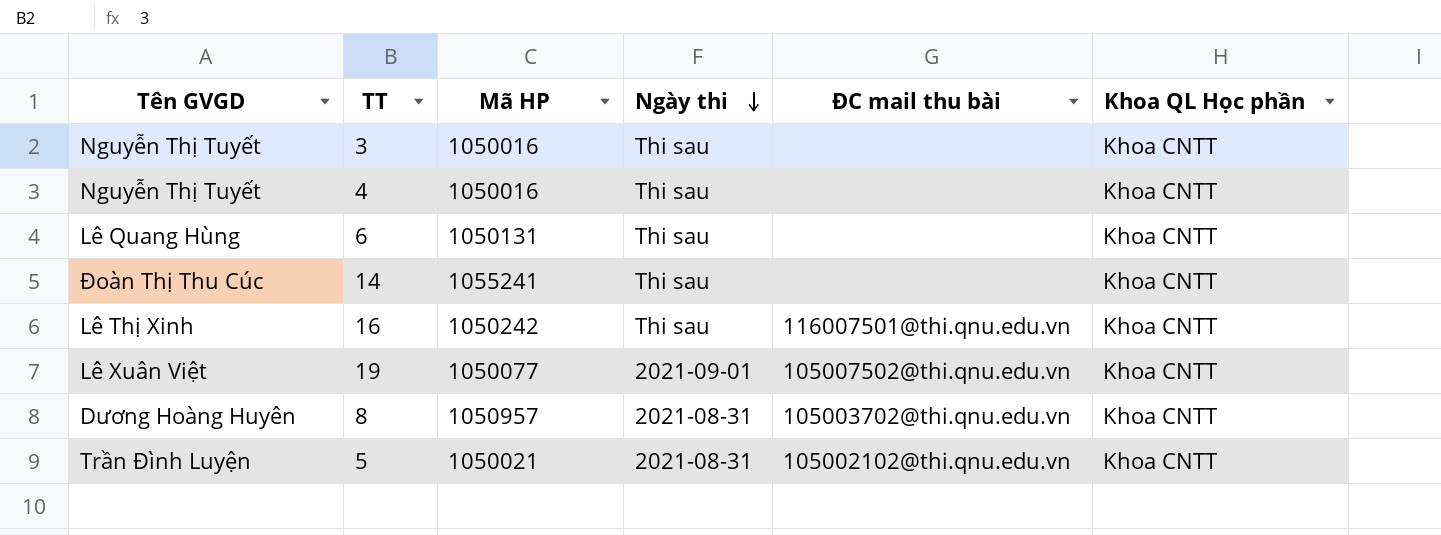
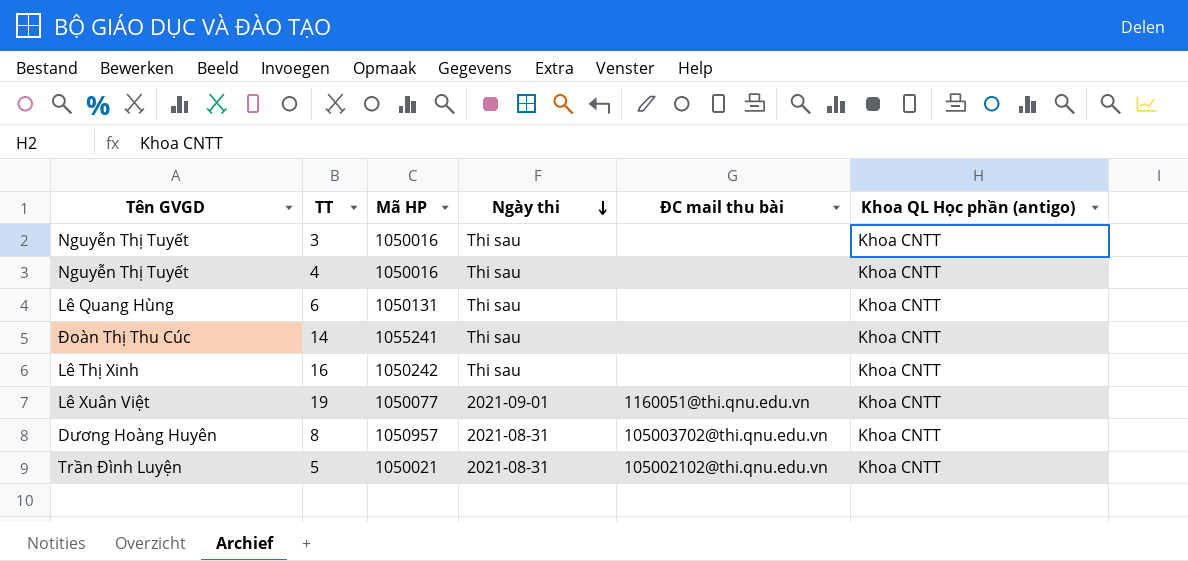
column name: Khoa QL Học phần -> Khoa QL Học phần (antigo)
16 | ĐC mail thu bài: 116007501@thi.qnu.edu.vn -> none
19 | ĐC mail thu bài: 105007502@thi.qnu.edu.vn -> 1160051@thi.qnu.edu.vn

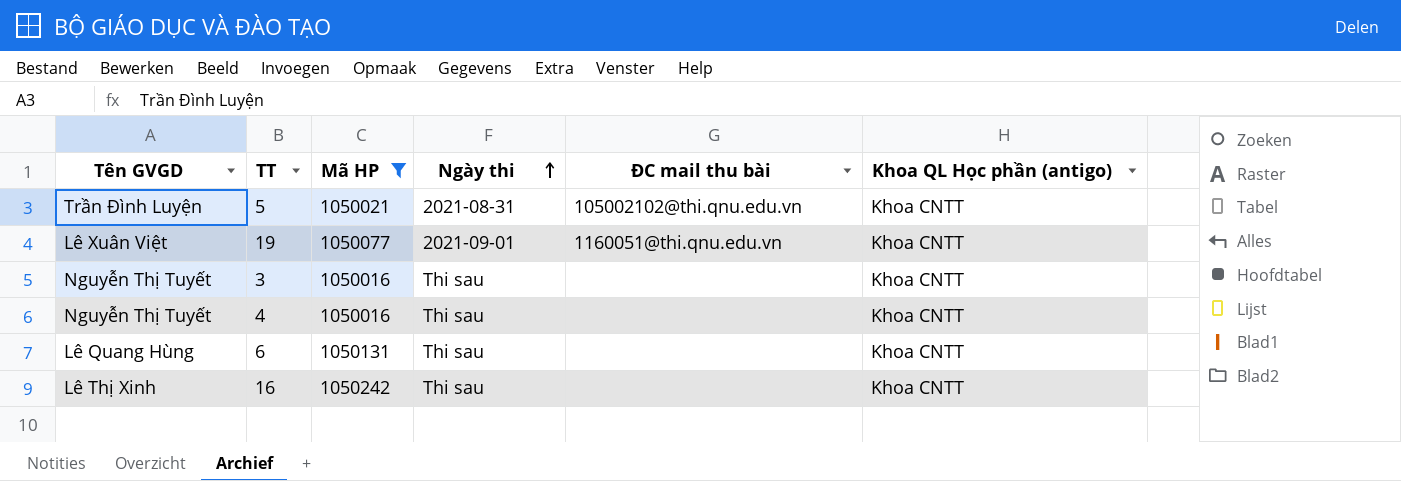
filter: none -> Mã HP <= 1050242
row order: Ngày thi descending -> Ngày thi ascending

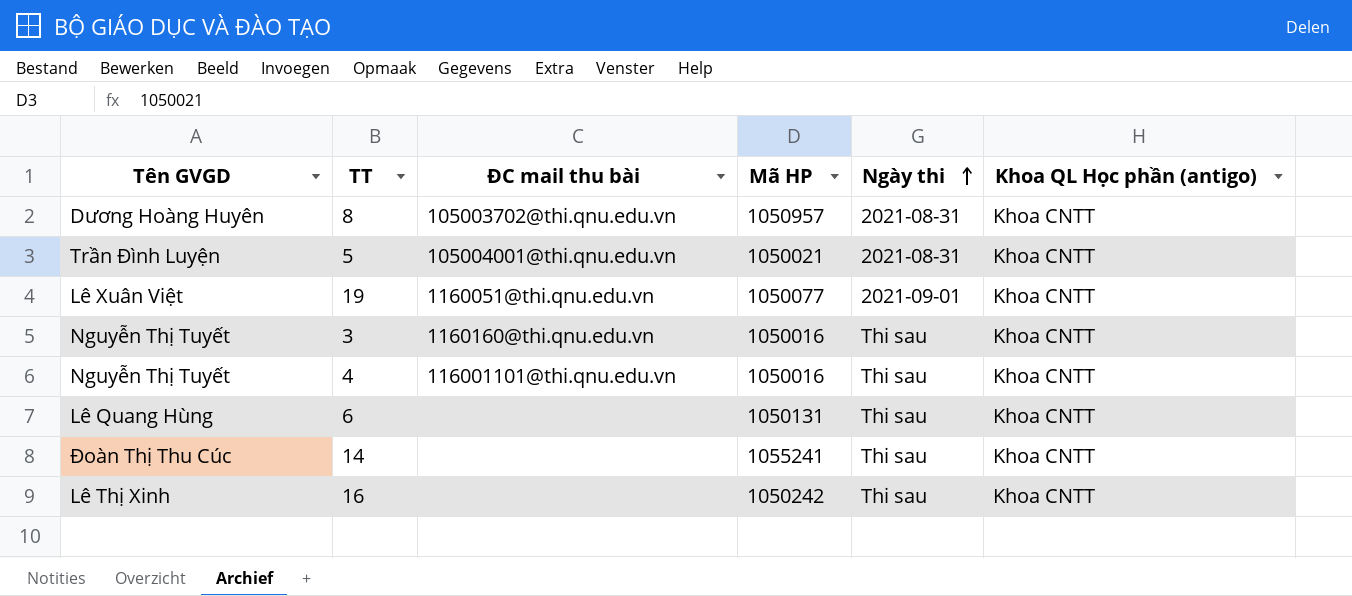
filter: Mã HP <= 1050242 -> none
column ĐC mail thu bài | position: 5 -> 3
5 | ĐC mail thu bài: 105002102@thi.qnu.edu.vn -> 105004001@thi.qnu.edu.vn
3 | ĐC mail thu bài: none -> 1160160@thi.qnu.edu.vn
4 | ĐC mail thu bài: none -> 116001101@thi.qnu.edu.vn

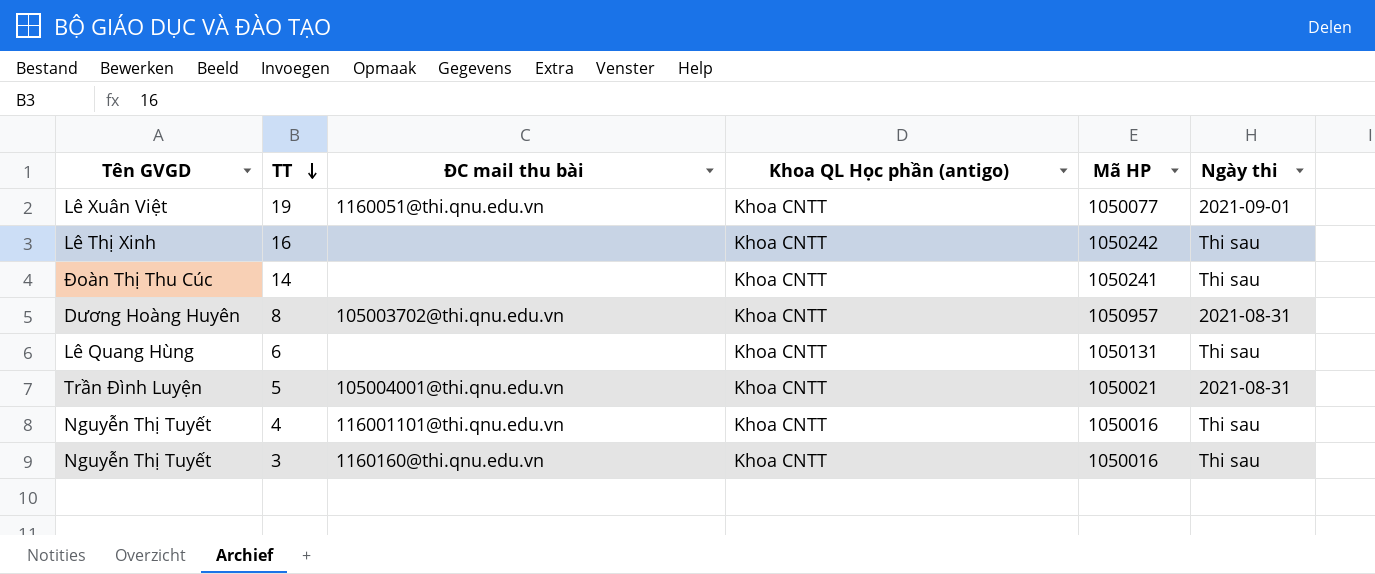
row order: Ngày thi ascending -> TT descending
column Khoa QL Học phần (antigo) | position: 6 -> 4
14 | Mã HP: 1055241 -> 1050241

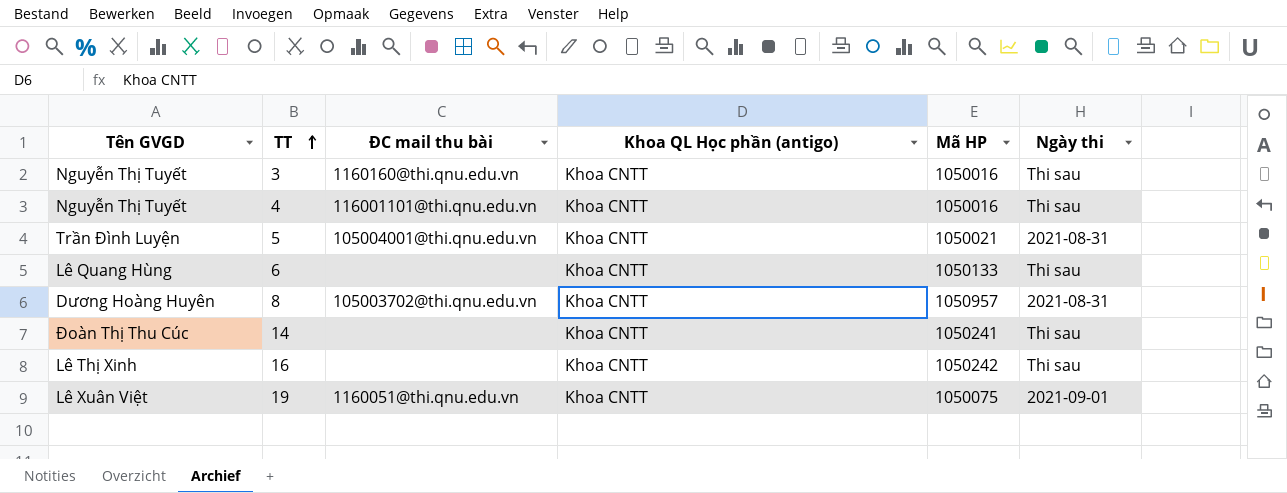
row order: TT descending -> TT ascending
6 | Mã HP: 1050131 -> 1050133
19 | Mã HP: 1050077 -> 1050075

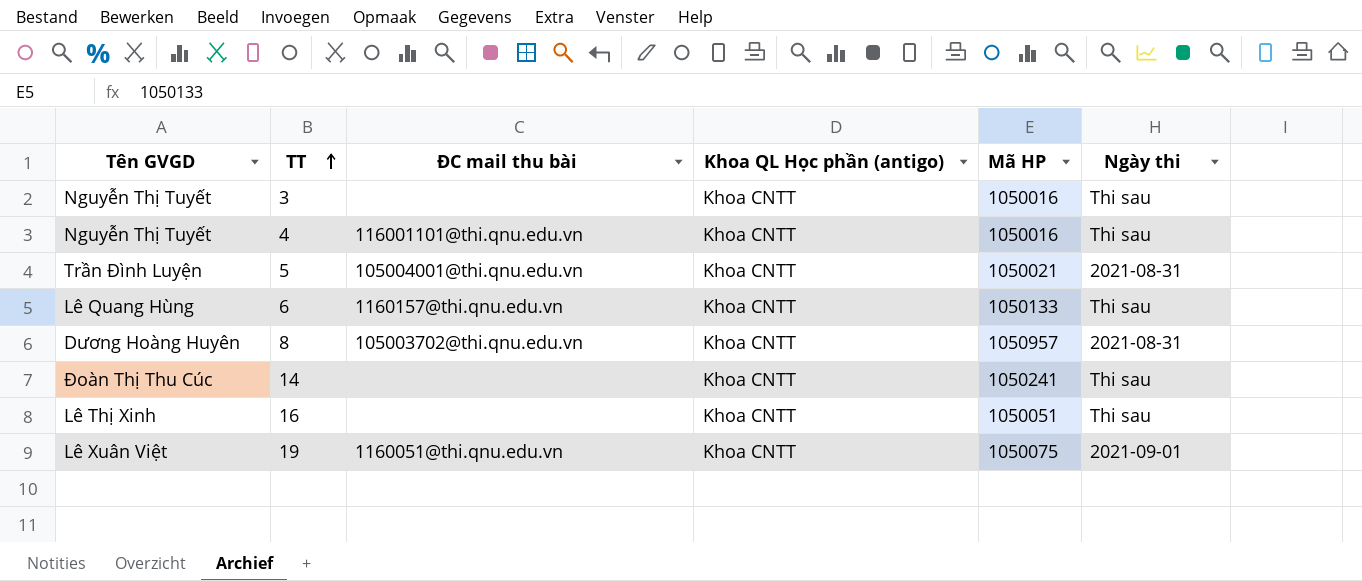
3 | ĐC mail thu bài: 1160160@thi.qnu.edu.vn -> none
6 | ĐC mail thu bài: none -> 1160157@thi.qnu.edu.vn
16 | Mã HP: 1050242 -> 1050051

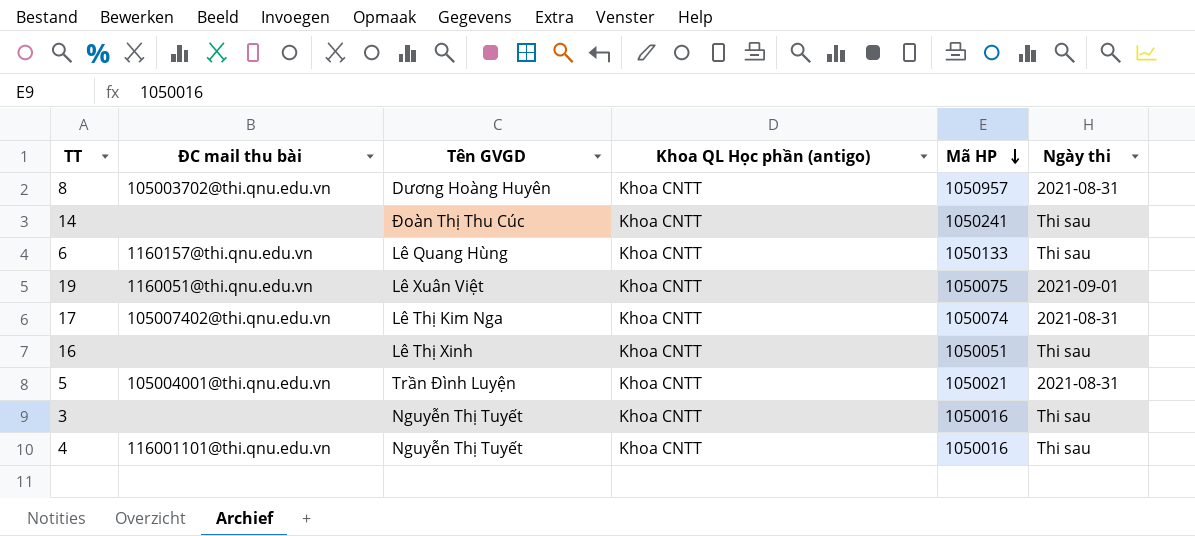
row order: TT ascending -> Mã HP descending
column Tên GVGD | position: 1 -> 3
row 17: none -> 105007402@thi.qnu.edu.vn | Lê Thị Kim Nga | Khoa CNTT | 1050074 | 2021-08-31

